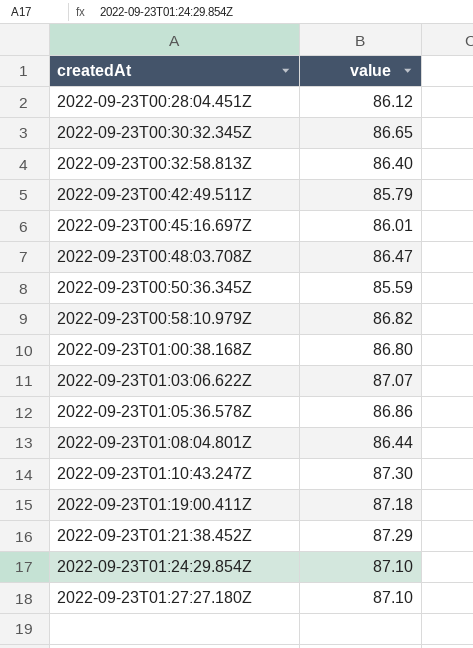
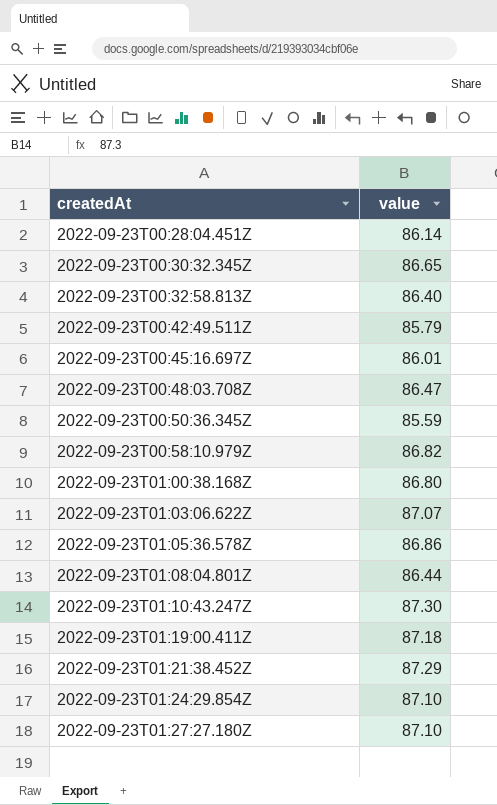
2022-09-23T00:28:04.451Z | value: 86.12 -> 86.14

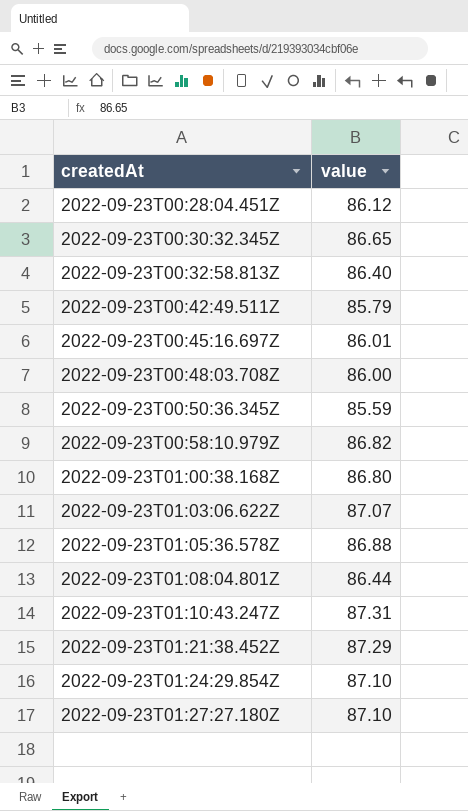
row 2022-09-23T01:19:00.411Z: 87.18 -> none
2022-09-23T00:28:04.451Z | value: 86.14 -> 86.12
2022-09-23T00:48:03.708Z | value: 86.47 -> 86.00
2022-09-23T01:05:36.578Z | value: 86.86 -> 86.88
2022-09-23T01:10:43.247Z | value: 87.30 -> 87.31

